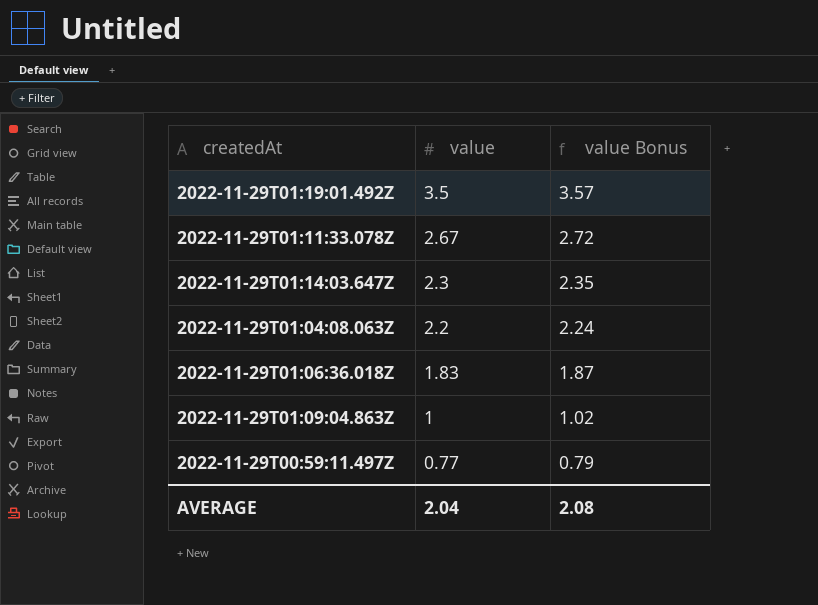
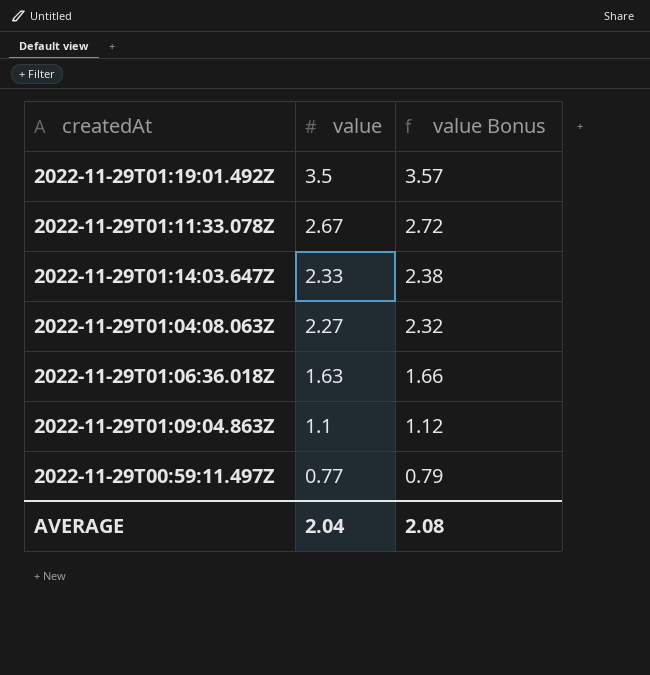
2022-11-29T01:14:03.647Z | value: 2.3 -> 2.33
2022-11-29T01:14:03.647Z | value Bonus: 2.35 -> 2.38
2022-11-29T01:04:08.063Z | value: 2.2 -> 2.27
2022-11-29T01:04:08.063Z | value Bonus: 2.24 -> 2.32
2022-11-29T01:06:36.018Z | value: 1.83 -> 1.63
2022-11-29T01:06:36.018Z | value Bonus: 1.87 -> 1.66
2022-11-29T01:09:04.863Z | value: 1 -> 1.1
2022-11-29T01:09:04.863Z | value Bonus: 1.02 -> 1.12

